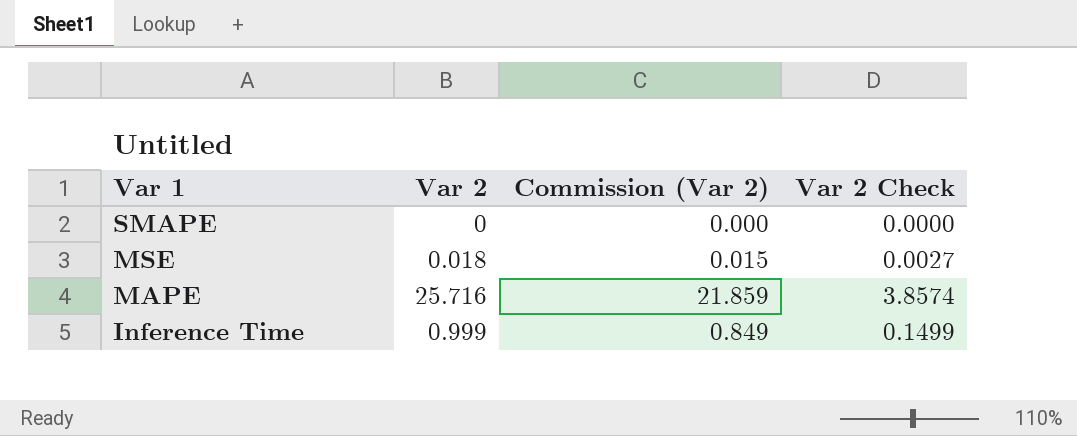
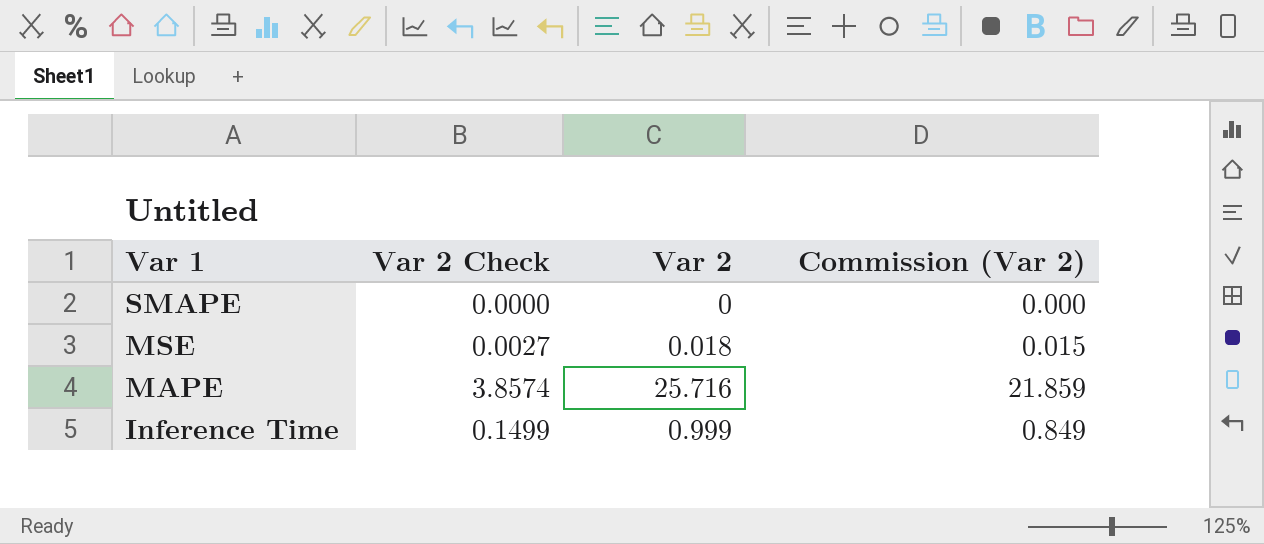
column Var 2 Check | position: 4 -> 2

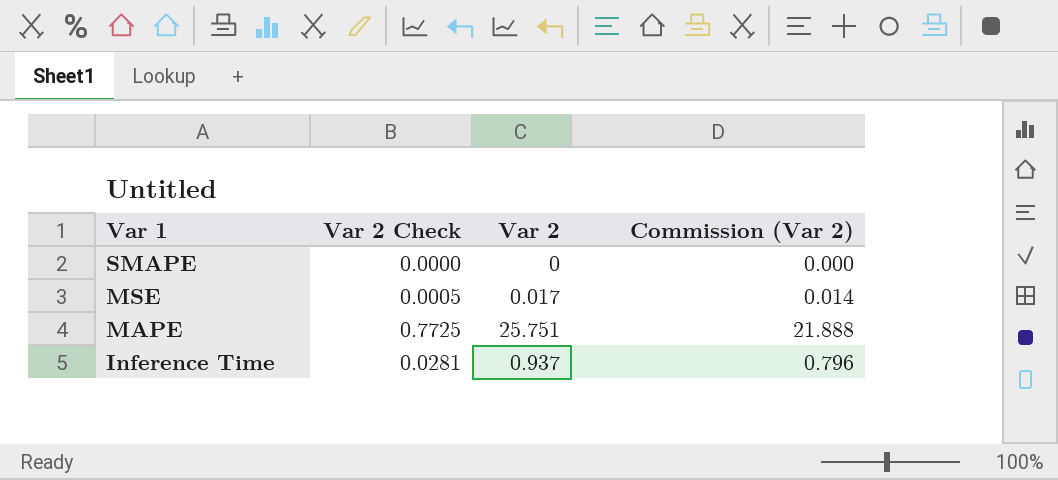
column Var 2 Check | formula: [Var 2] * 0.15 -> [Var 2] * 0.03
MSE | Var 2: 0.018 -> 0.017
MSE | Commission (Var 2): 0.015 -> 0.014
MAPE | Var 2: 25.716 -> 25.751
MAPE | Commission (Var 2): 21.859 -> 21.888
Inference Time | Var 2: 0.999 -> 0.937
Inference Time | Commission (Var 2): 0.849 -> 0.796

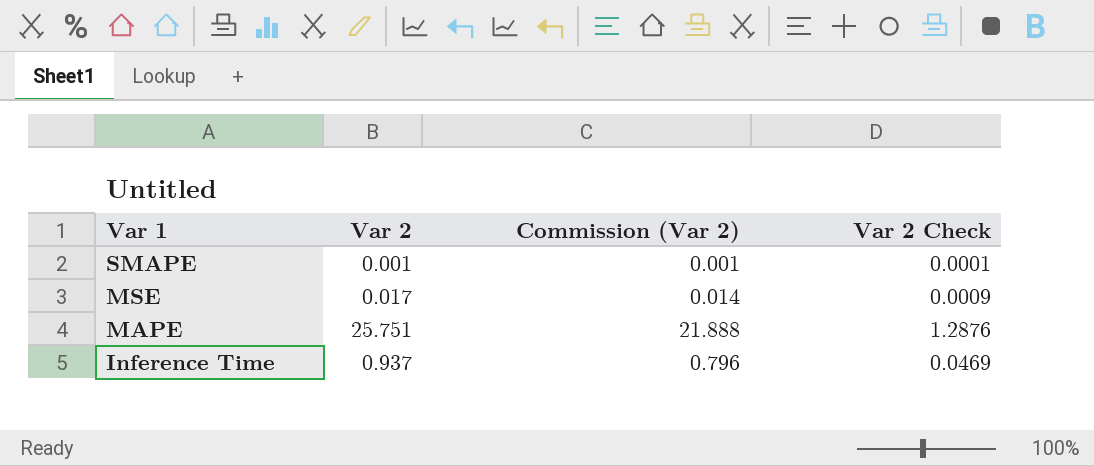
column Var 2 Check | formula: [Var 2] * 0.03 -> [Var 2] * 0.05
column Var 2 Check | position: 2 -> 4
SMAPE | Var 2: 0 -> 0.001
SMAPE | Commission (Var 2): 0.000 -> 0.001

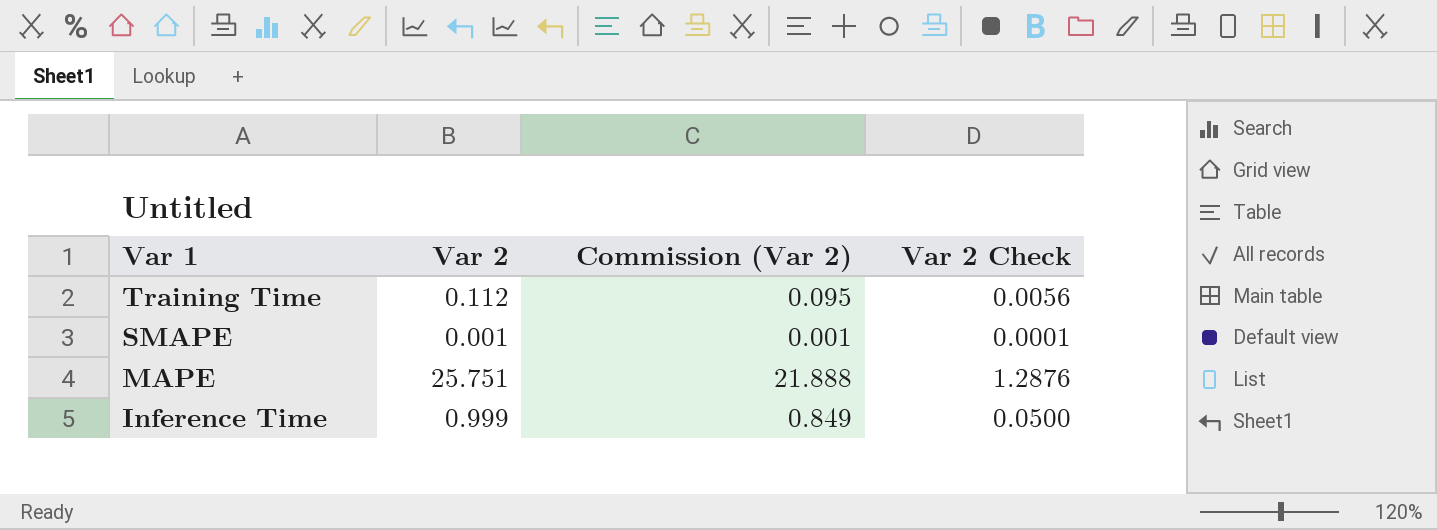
row MSE: 0.017 | 0.014 | 0.0009 -> none
row Training Time: none -> 0.112 | 0.095 | 0.0056
Inference Time | Var 2: 0.937 -> 0.999
Inference Time | Commission (Var 2): 0.796 -> 0.849
Inference Time | Var 2 Check: 0.0469 -> 0.0500

